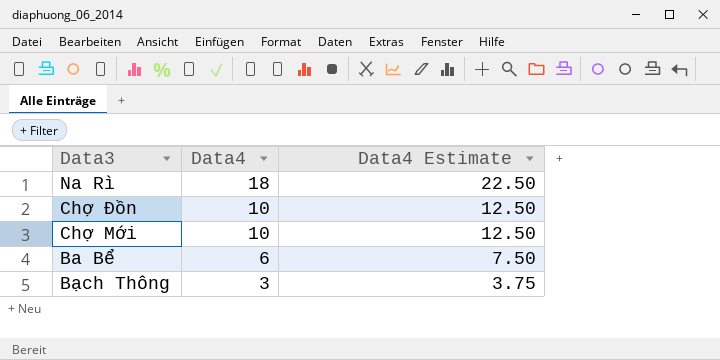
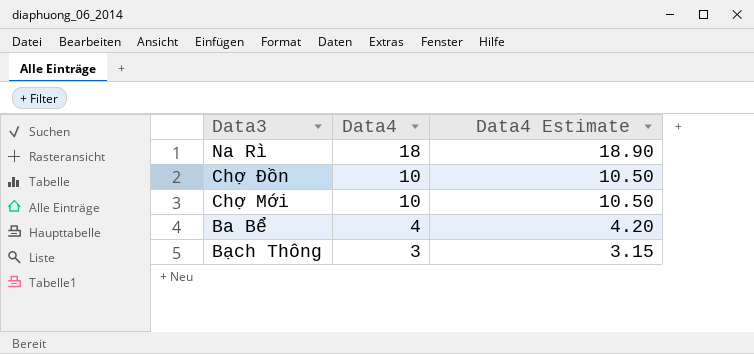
column Data4 Estimate | formula: [Data4] * 1.25 -> [Data4] * 1.05
Ba Bể | Data4: 6 -> 4

